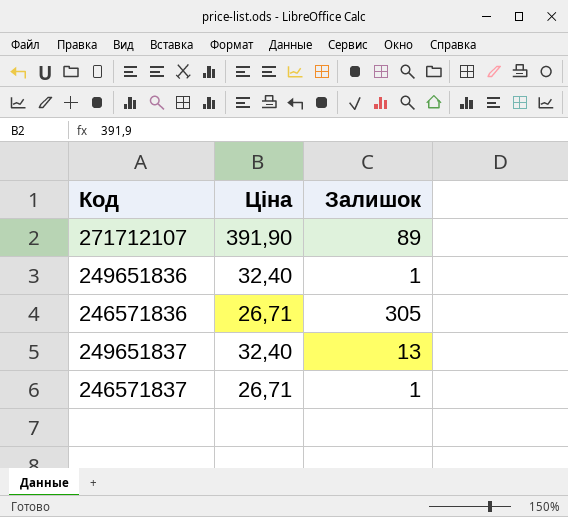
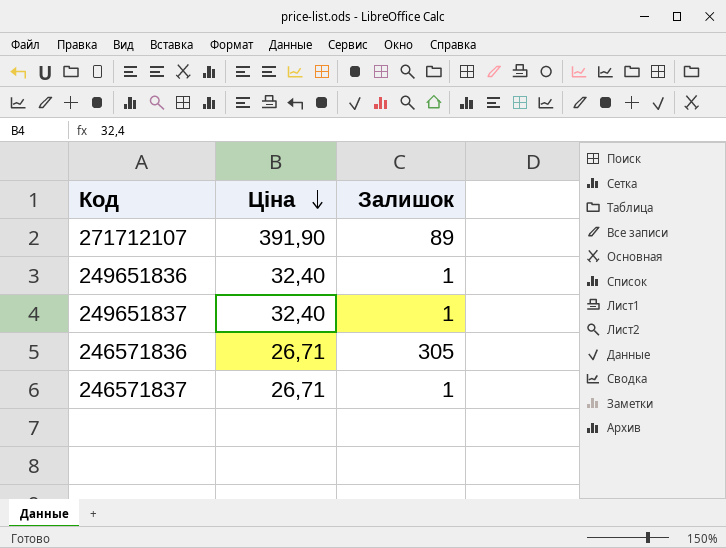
row order: none -> Ціна descending
249651837 | Залишок: 13 -> 1

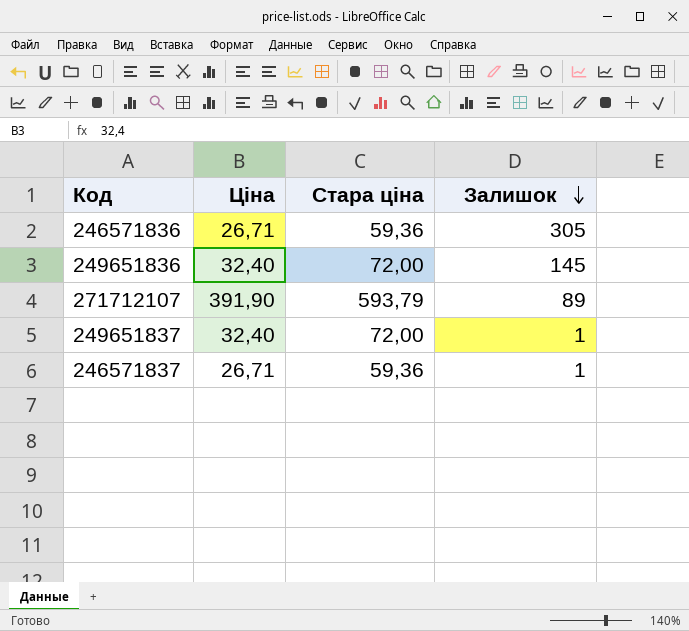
row order: Ціна descending -> Залишок descending
column Стара ціна | position: none -> 3
249651836 | Залишок: 1 -> 145

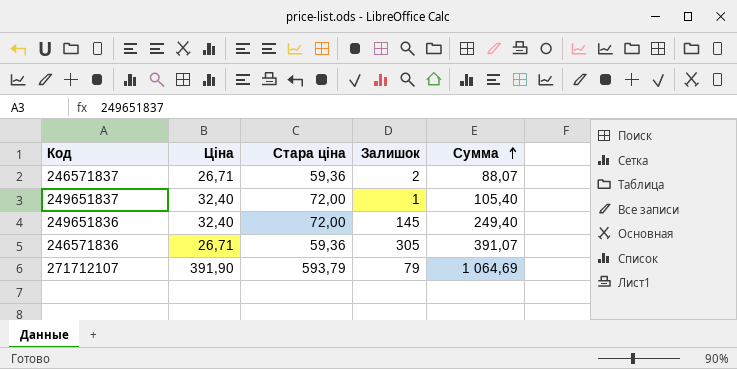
row order: Залишок descending -> Сумма ascending
column Сумма | formula: none -> [Ціна] + [Стара ціна] + [Залишок]
246571837 | Залишок: 1 -> 2
271712107 | Залишок: 89 -> 79

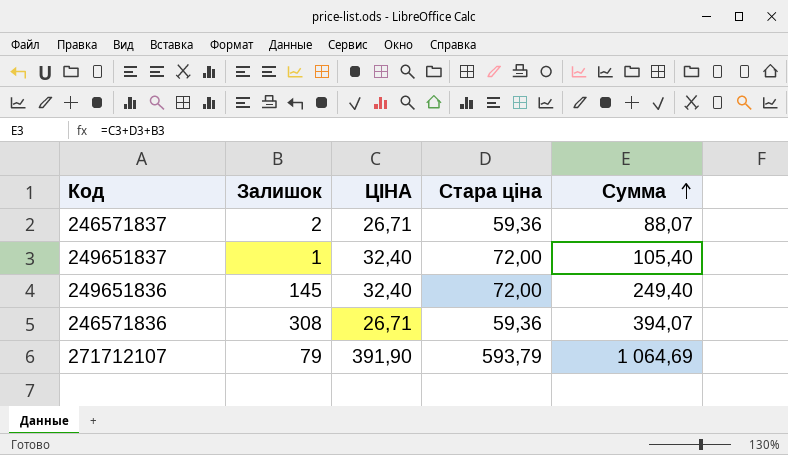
column Залишок | position: 4 -> 2
column name: Ціна -> ЦІНА
246571836 | Залишок: 305 -> 308
246571836 | Сумма: 391,07 -> 394,07

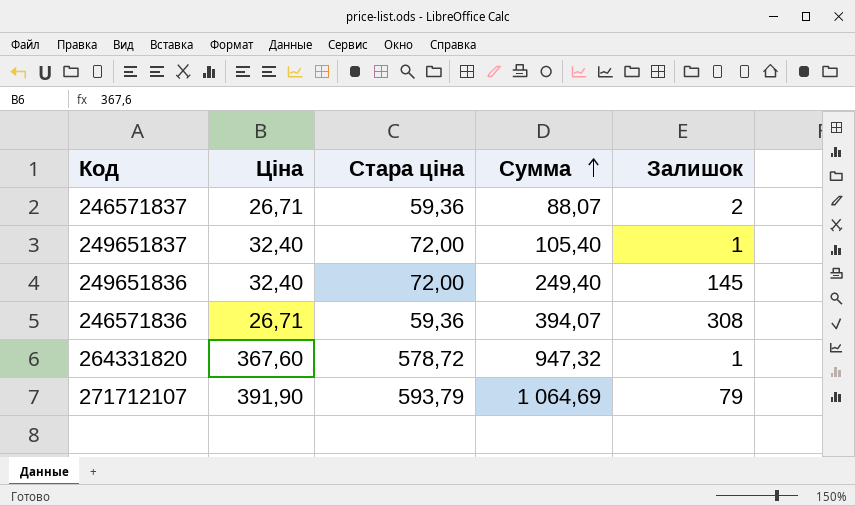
column name: ЦІНА -> Ціна
column Залишок | position: 2 -> 5
row 264331820: none -> 367,60 | 578,72 | 947,32 | 1

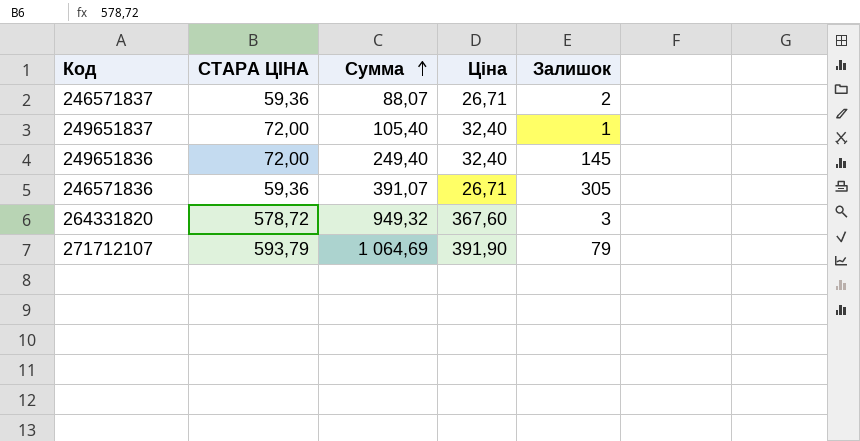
column name: Стара ціна -> СТАРА ЦІНА
column Ціна | position: 2 -> 4
246571836 | Сумма: 394,07 -> 391,07
246571836 | Залишок: 308 -> 305
264331820 | Сумма: 947,32 -> 949,32
264331820 | Залишок: 1 -> 3

